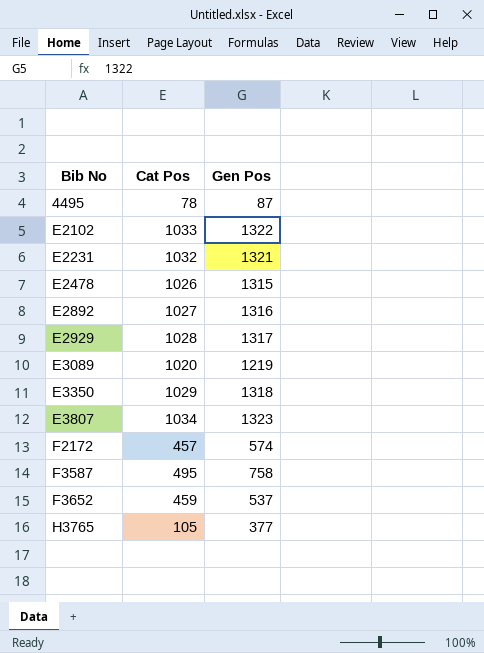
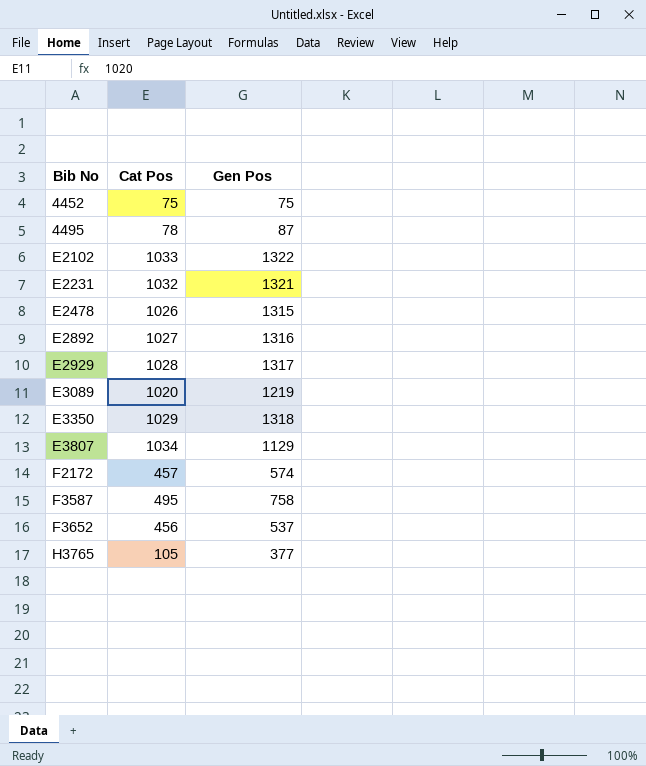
row 4452: none -> 75 | 75
E3807 | Gen Pos: 1323 -> 1129
F3652 | Cat Pos: 459 -> 456

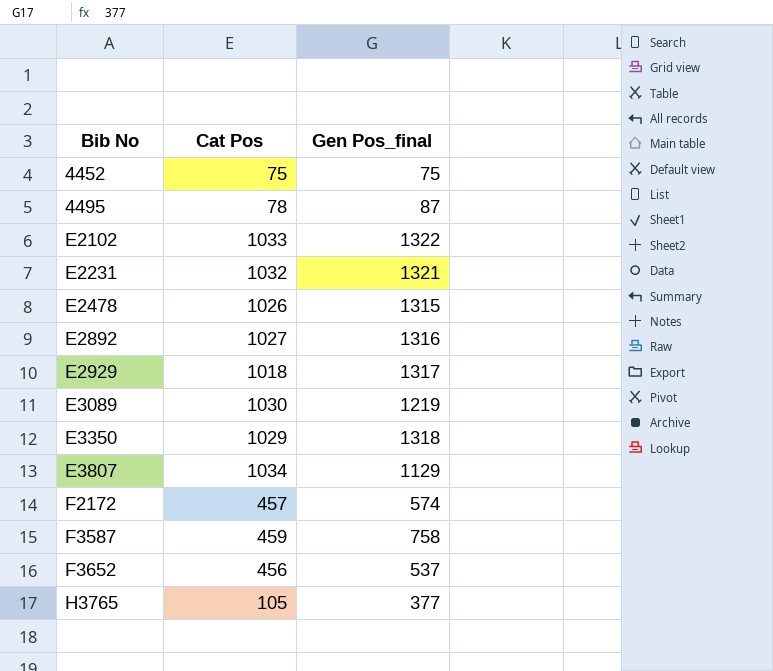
column name: Gen Pos -> Gen Pos_final
E2929 | Cat Pos: 1028 -> 1018
E3089 | Cat Pos: 1020 -> 1030
F3587 | Cat Pos: 495 -> 459

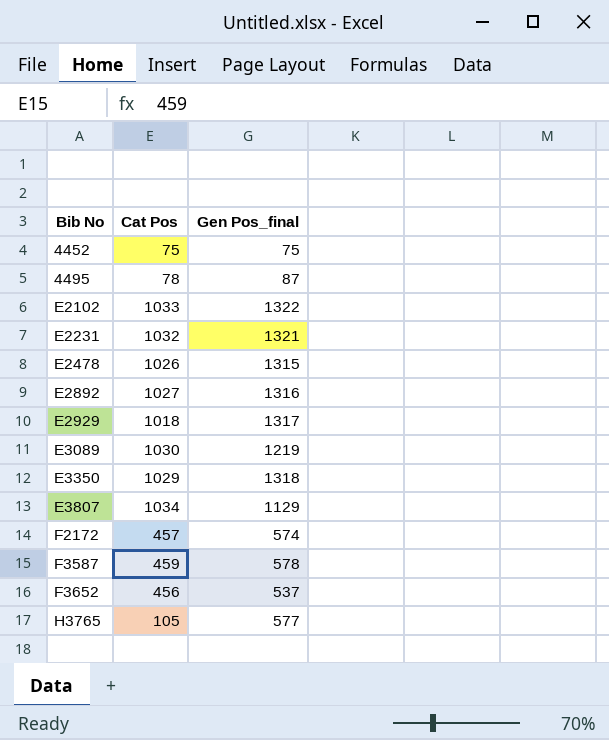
F3587 | Gen Pos_final: 758 -> 578
H3765 | Gen Pos_final: 377 -> 577

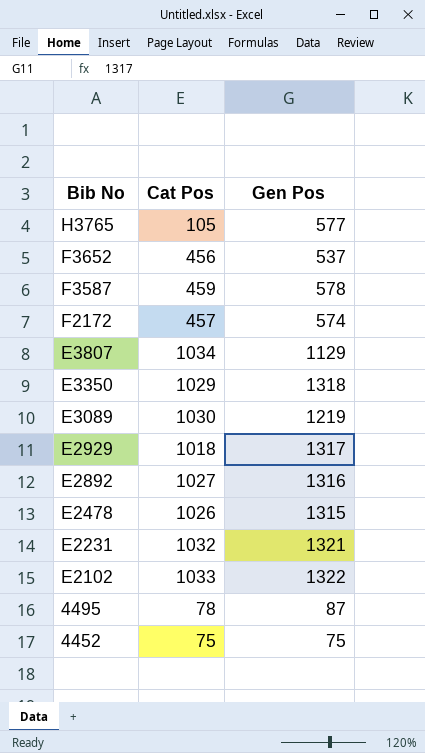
row order: Bib No ascending -> Bib No descending
column name: Gen Pos_final -> Gen Pos

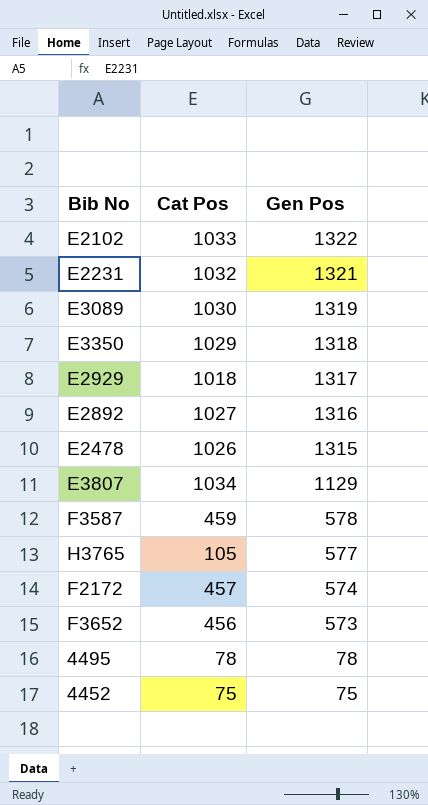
row order: Bib No descending -> Gen Pos descending
E3089 | Gen Pos: 1219 -> 1319
F3652 | Gen Pos: 537 -> 573
4495 | Gen Pos: 87 -> 78

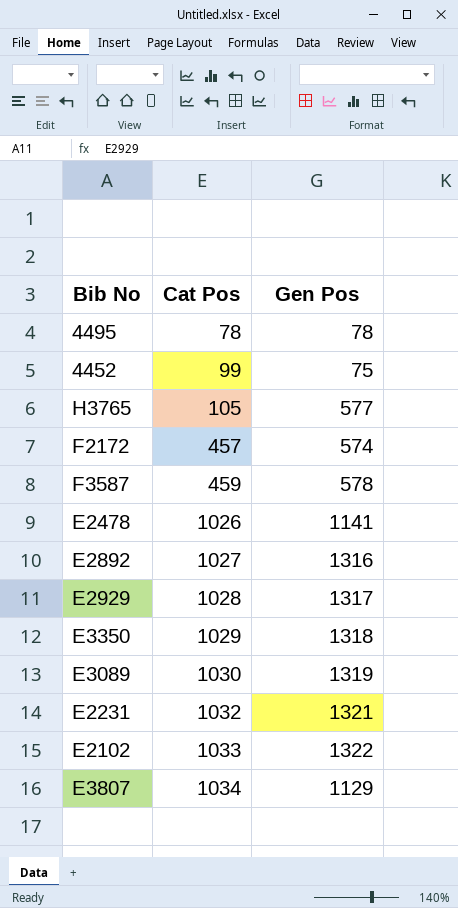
row order: Gen Pos descending -> Cat Pos ascending
row F3652: 456 | 573 -> none
4452 | Cat Pos: 75 -> 99
E2478 | Gen Pos: 1315 -> 1141
E2929 | Cat Pos: 1018 -> 1028

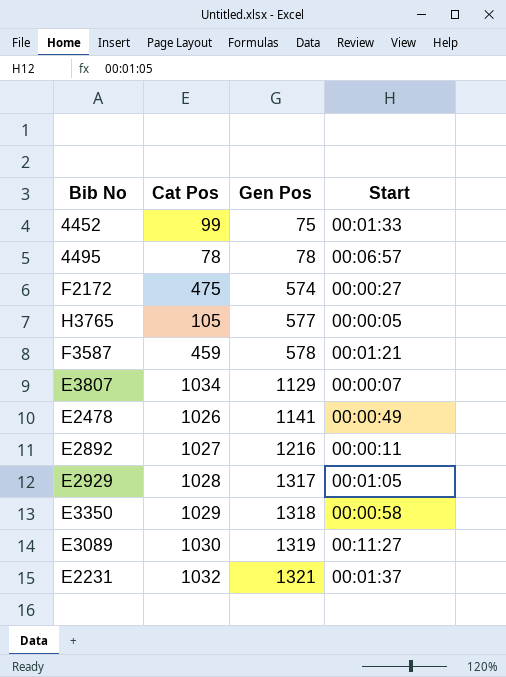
row order: Cat Pos ascending -> Gen Pos ascending
column Start | position: none -> 4
row E2102: 1033 | 1322 -> none
F2172 | Cat Pos: 457 -> 475
E2892 | Gen Pos: 1316 -> 1216

